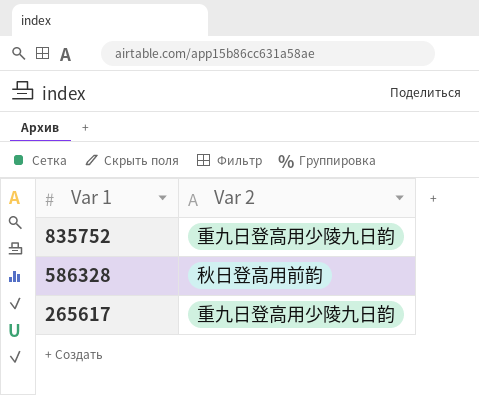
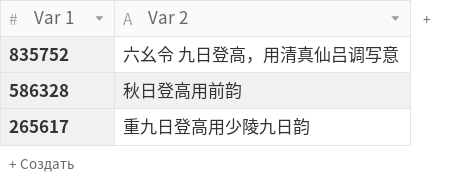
835752 | Var 2: 重九日登高用少陵九日韵 -> 六幺令 九日登高，用清真仙吕调写意

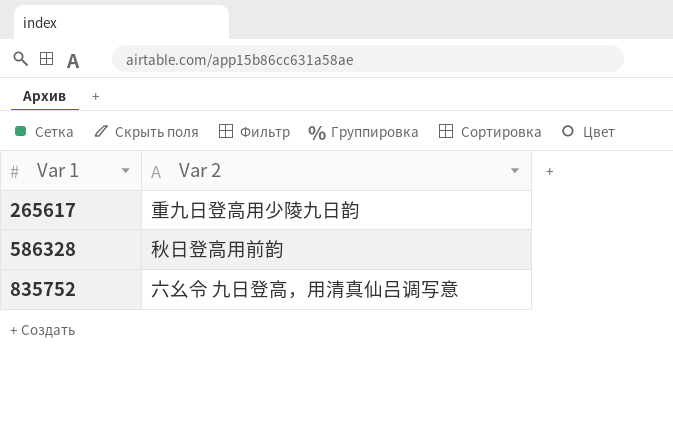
row order: Var 1 descending -> Var 1 ascending

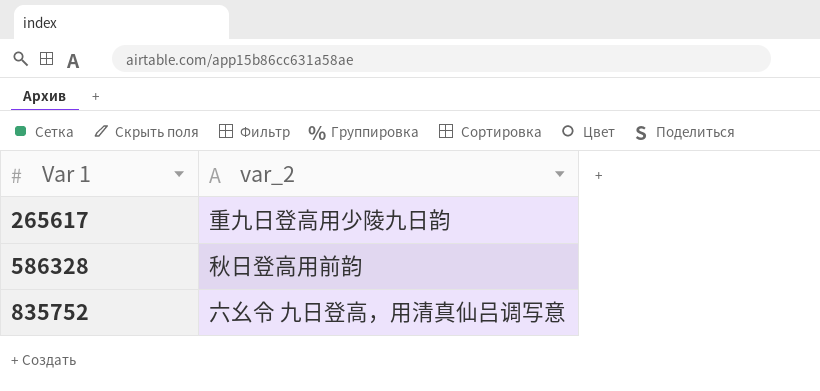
column name: Var 2 -> var_2

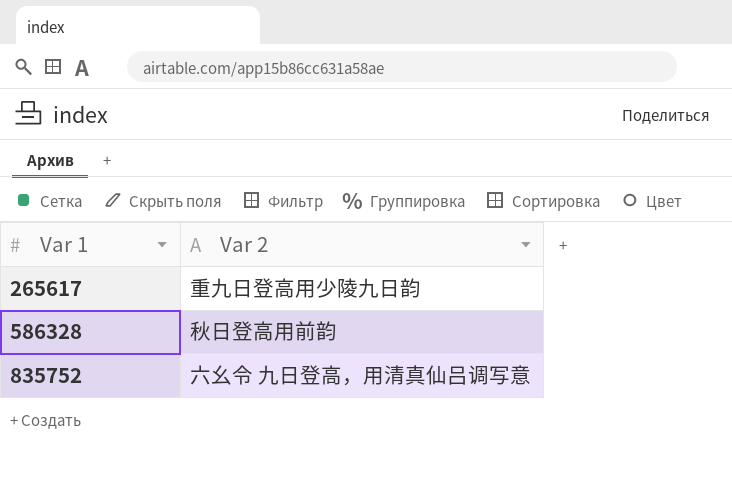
column name: var_2 -> Var 2

